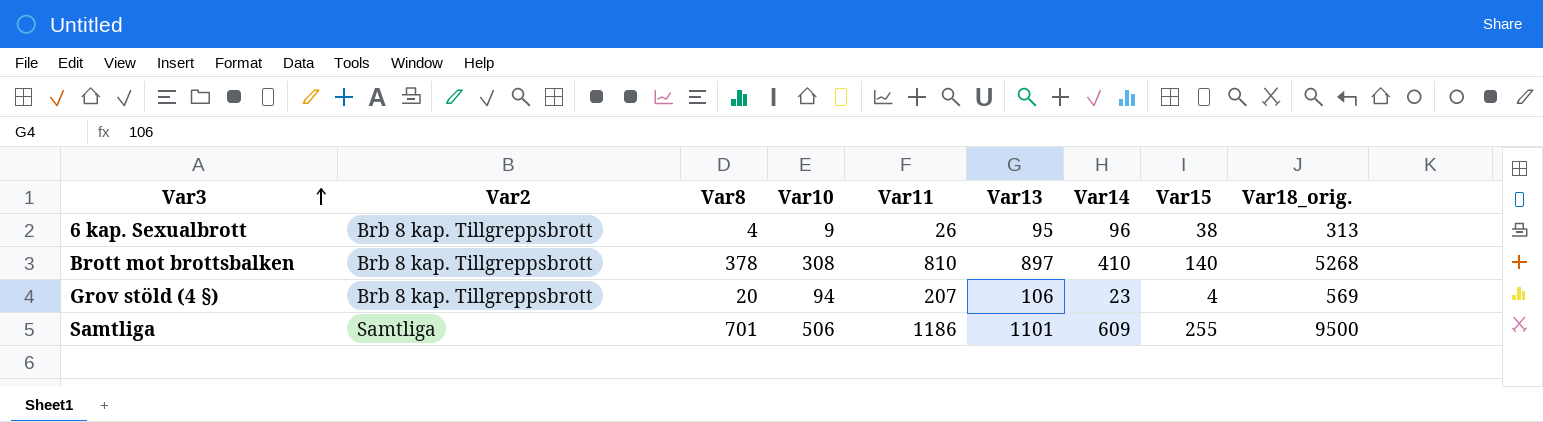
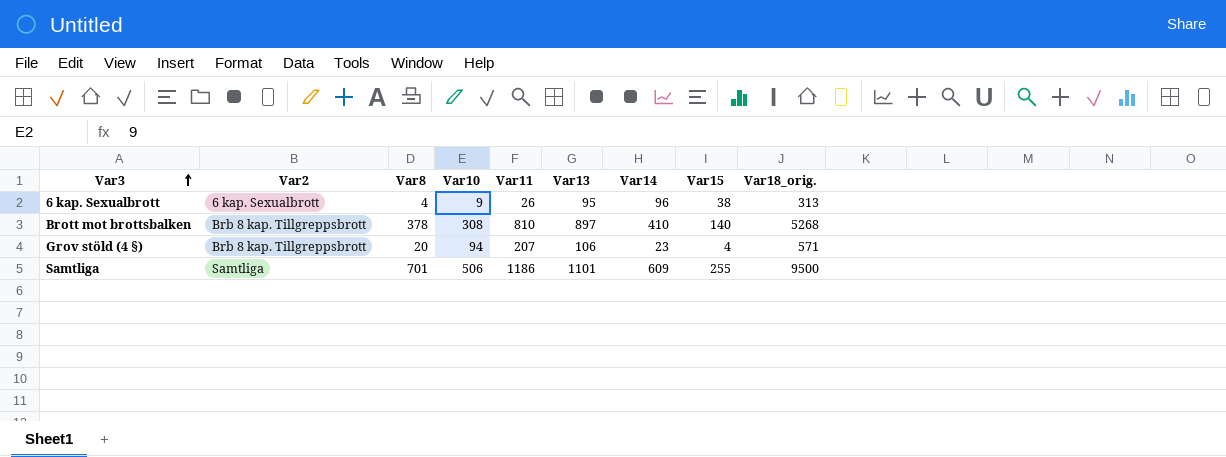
6 kap. Sexualbrott | Var2: Brb 8 kap. Tillgreppsbrott -> 6 kap. Sexualbrott
Grov stöld (4 §) | Var18_orig.: 569 -> 571

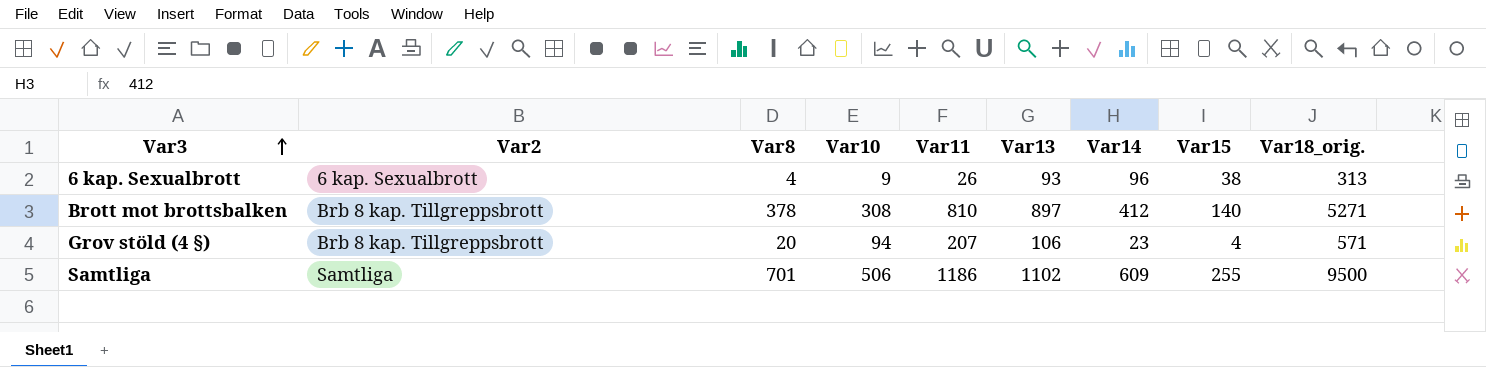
6 kap. Sexualbrott | Var13: 95 -> 93
Brott mot brottsbalken | Var14: 410 -> 412
Brott mot brottsbalken | Var18_orig.: 5268 -> 5271
Samtliga | Var13: 1101 -> 1102

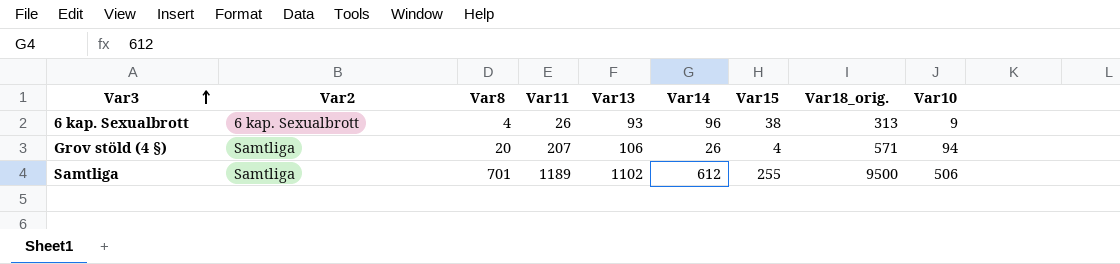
column Var10 | position: 4 -> 9
row Brott mot brottsbalken: Brb 8 kap. Tillgreppsbrott | 378 | 308 | 810 | 897 | 412 | 140 | 5271 -> none
Grov stöld (4 §) | Var2: Brb 8 kap. Tillgreppsbrott -> Samtliga
Grov stöld (4 §) | Var14: 23 -> 26
Samtliga | Var11: 1186 -> 1189
Samtliga | Var14: 609 -> 612

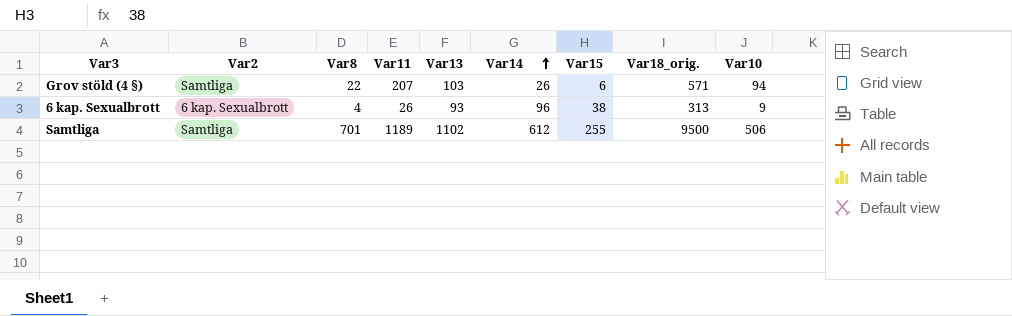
row order: Var3 ascending -> Var14 ascending
Grov stöld (4 §) | Var8: 20 -> 22
Grov stöld (4 §) | Var13: 106 -> 103
Grov stöld (4 §) | Var15: 4 -> 6

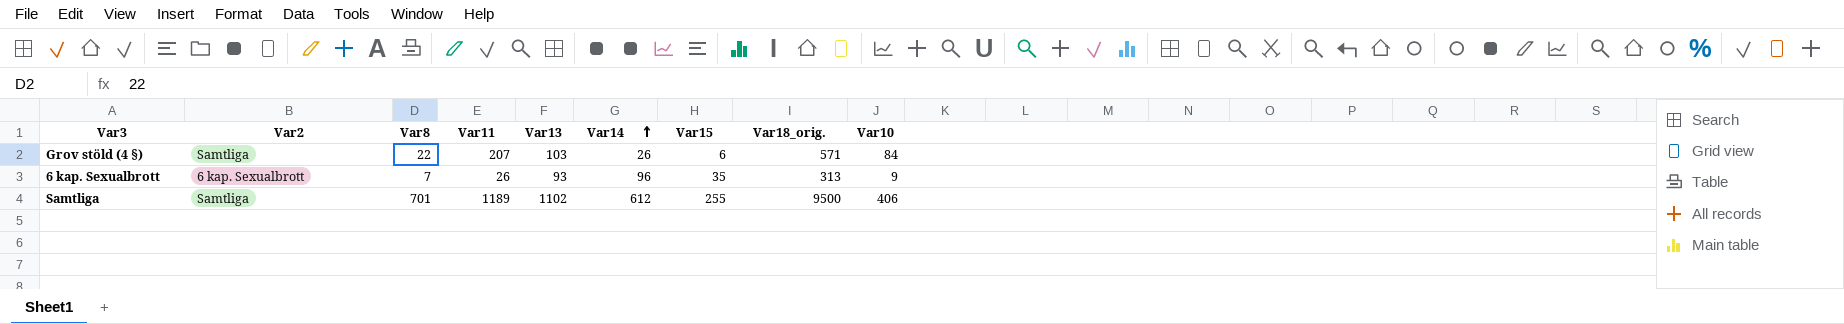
Grov stöld (4 §) | Var10: 94 -> 84
6 kap. Sexualbrott | Var8: 4 -> 7
6 kap. Sexualbrott | Var15: 38 -> 35
Samtliga | Var10: 506 -> 406

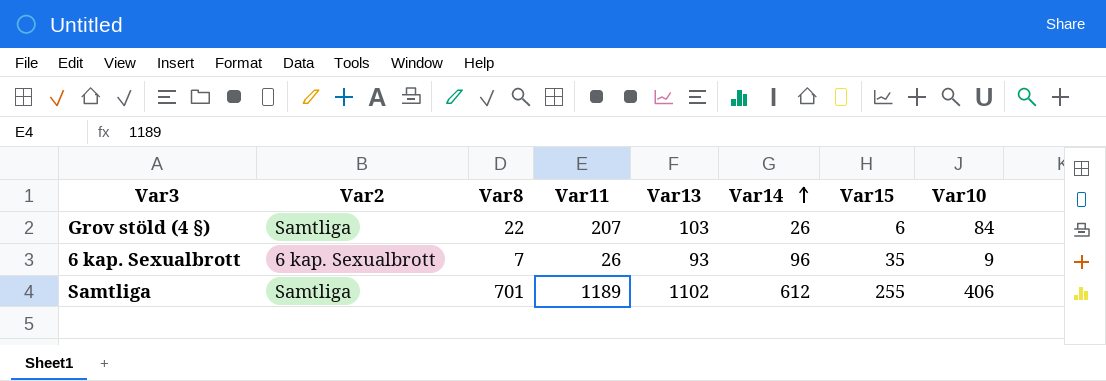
column Var18_orig. | position: 8 -> none

